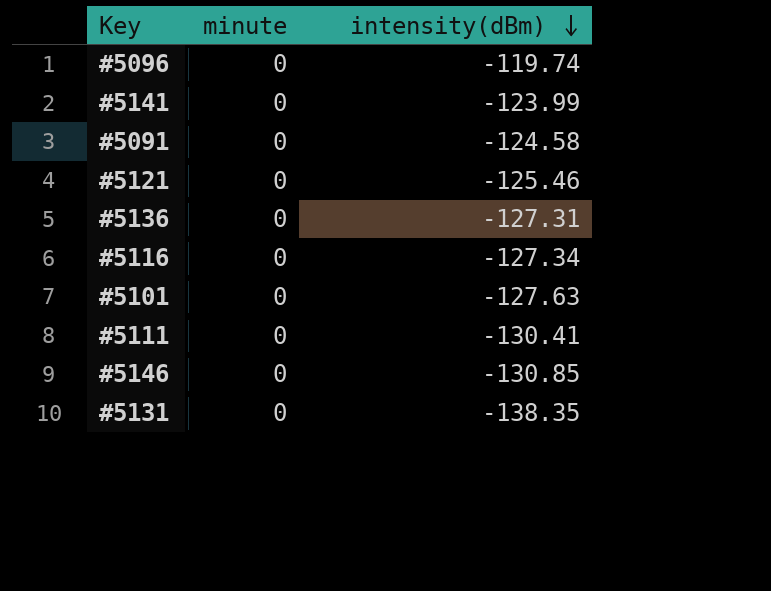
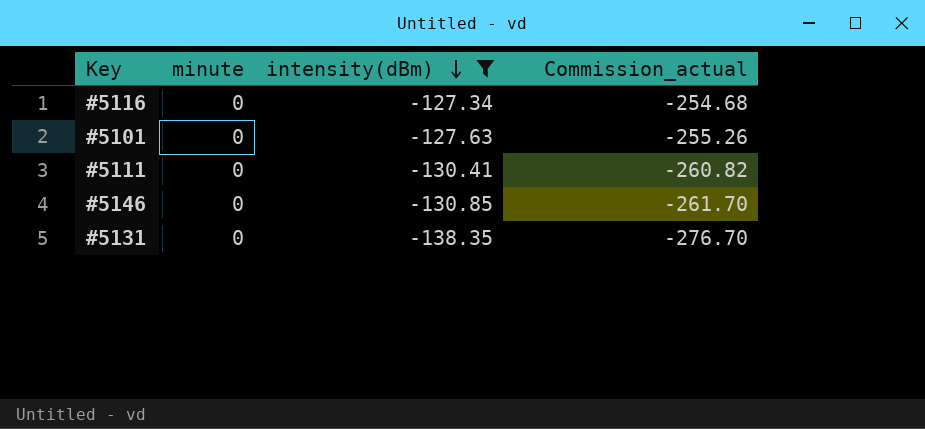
filter: none -> intensity(dBm) <= -127.34
column Commission_actual | formula: none -> [intensity(dBm)] * 2

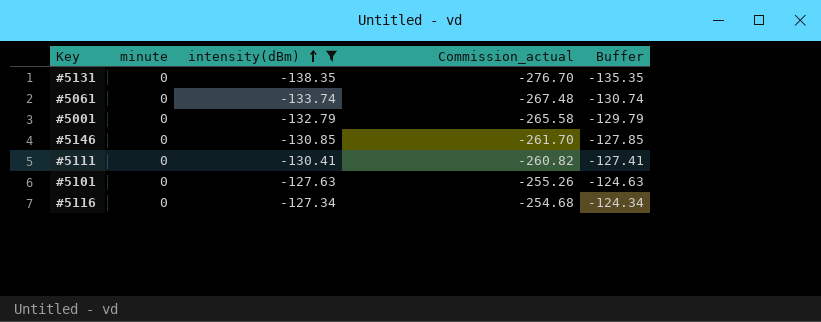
row order: intensity(dBm) descending -> intensity(dBm) ascending
column Buffer | formula: none -> [intensity(dBm)] + 3
row #5061: none -> 0 | -133.74 | -267.48 | -130.74
row #5001: none -> 0 | -132.79 | -265.58 | -129.79

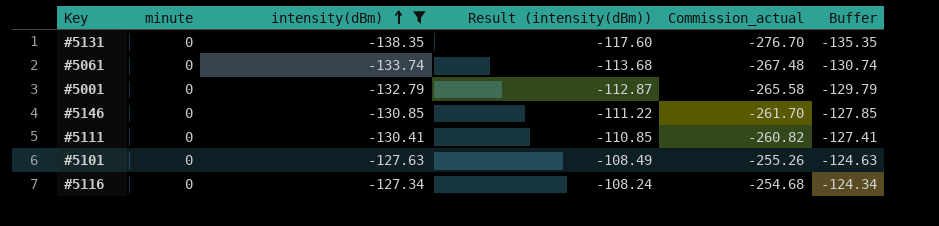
column Result (intensity(dBm)) | formula: none -> [intensity(dBm)] * 0.85

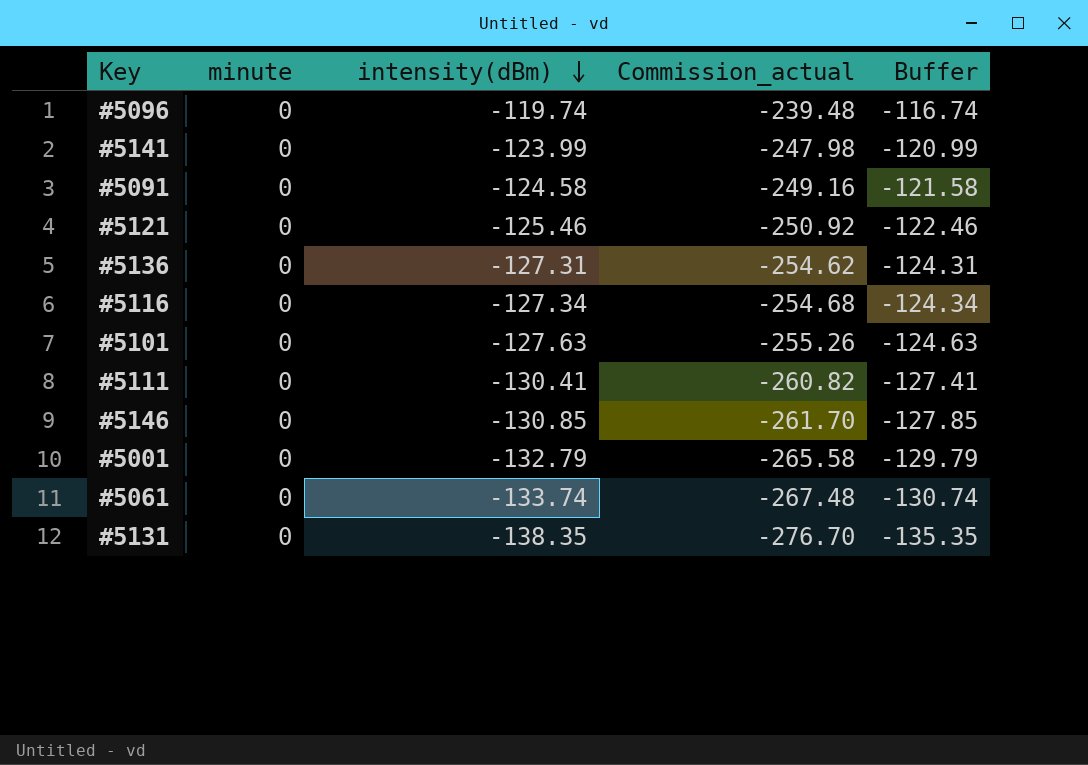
filter: intensity(dBm) <= -127.34 -> none
row order: intensity(dBm) ascending -> intensity(dBm) descending
column Result (intensity(dBm)) | formula: [intensity(dBm)] * 0.85 -> none

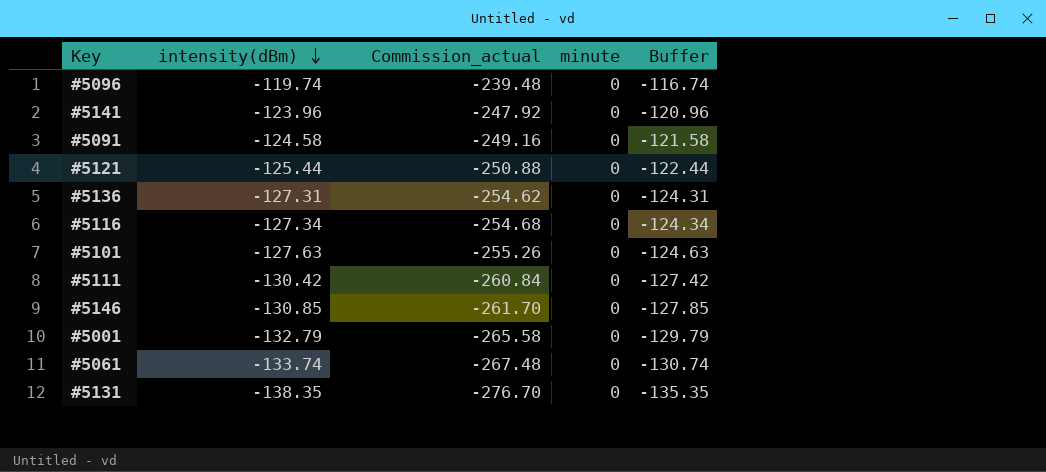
column minute | position: 2 -> 4
#5141 | intensity(dBm): -123.99 -> -123.96
#5141 | Commission_actual: -247.98 -> -247.92
#5141 | Buffer: -120.99 -> -120.96
#5121 | intensity(dBm): -125.46 -> -125.44
#5121 | Commission_actual: -250.92 -> -250.88
#5121 | Buffer: -122.46 -> -122.44
#5111 | intensity(dBm): -130.41 -> -130.42
#5111 | Commission_actual: -260.82 -> -260.84
#5111 | Buffer: -127.41 -> -127.42

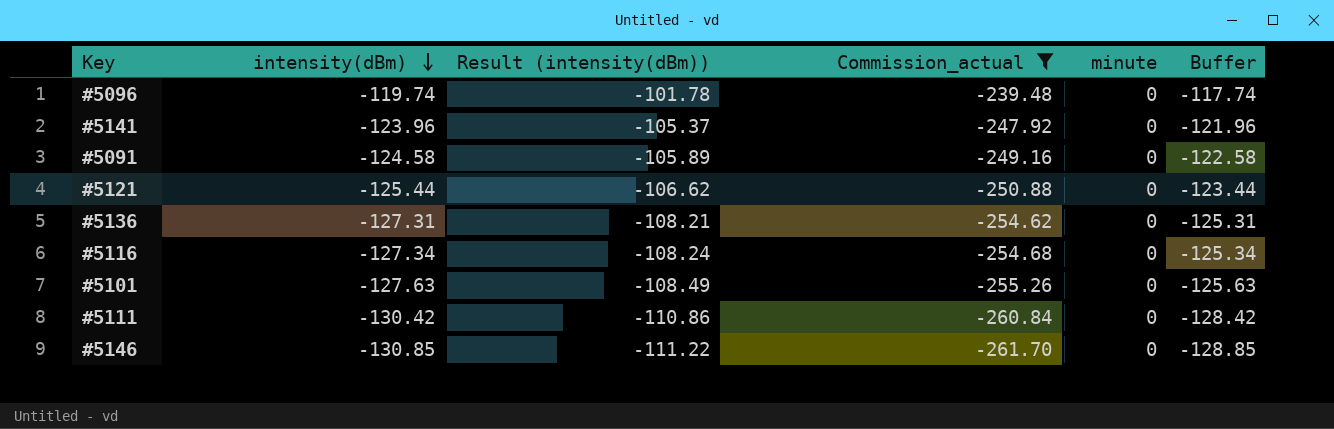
filter: none -> Commission_actual >= -261.70
column Result (intensity(dBm)) | formula: none -> [intensity(dBm)] * 0.85
column Buffer | formula: [intensity(dBm)] + 3 -> [intensity(dBm)] + 2

